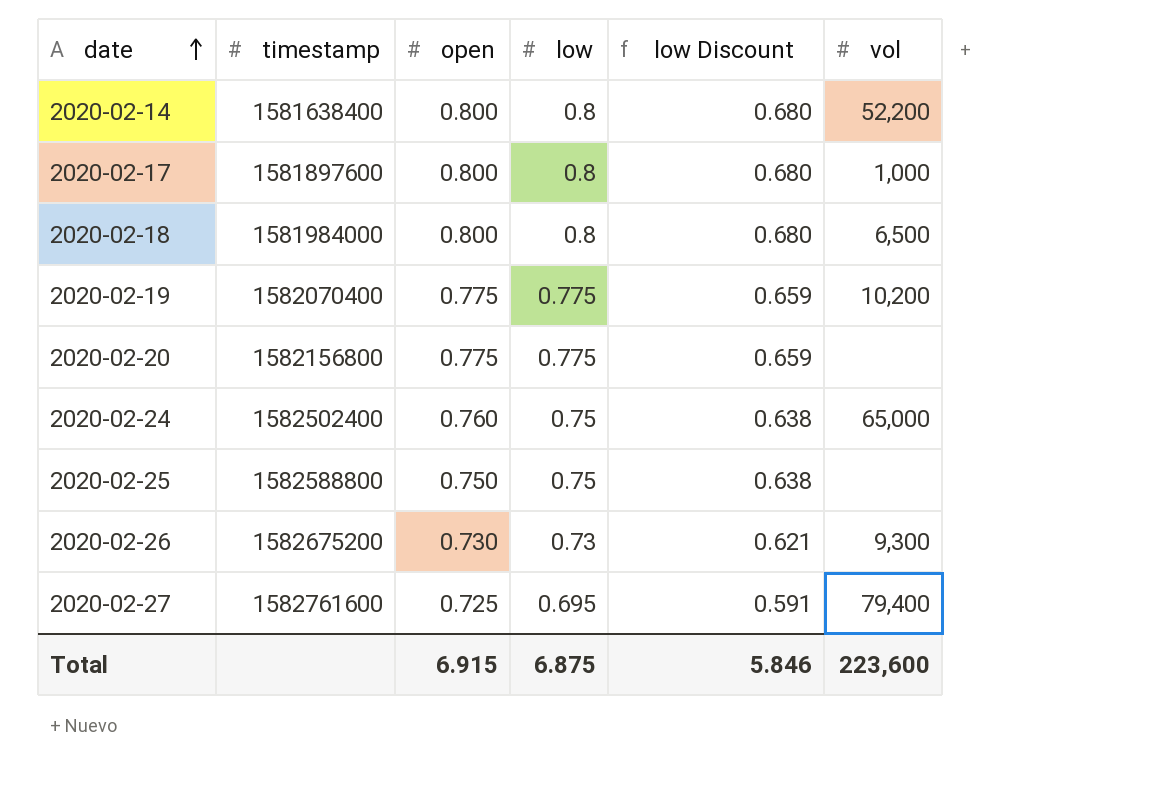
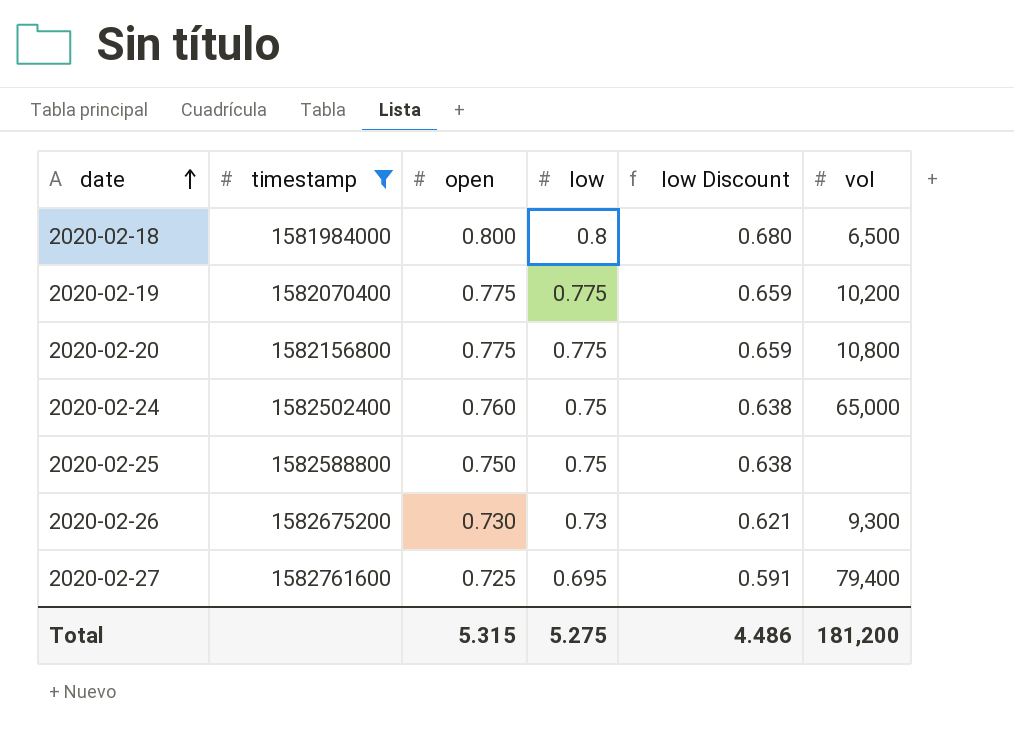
filter: none -> timestamp >= 1581984000
2020-02-20 | vol: none -> 10,800
Total | open: 6.915 -> 5.315
Total | low: 6.875 -> 5.275
Total | low Discount: 5.846 -> 4.486
Total | vol: 223,600 -> 181,200

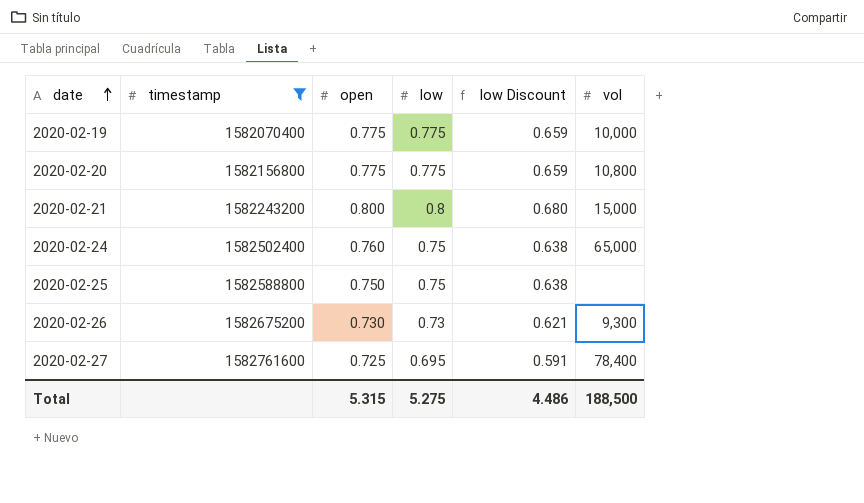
row 2020-02-18: 1581984000 | 0.800 | 0.8 | 0.680 | 6,500 -> none
2020-02-19 | vol: 10,200 -> 10,000
row 2020-02-21: none -> 1582243200 | 0.800 | 0.8 | 0.680 | 15,000
2020-02-27 | vol: 79,400 -> 78,400
Total | vol: 181,200 -> 188,500

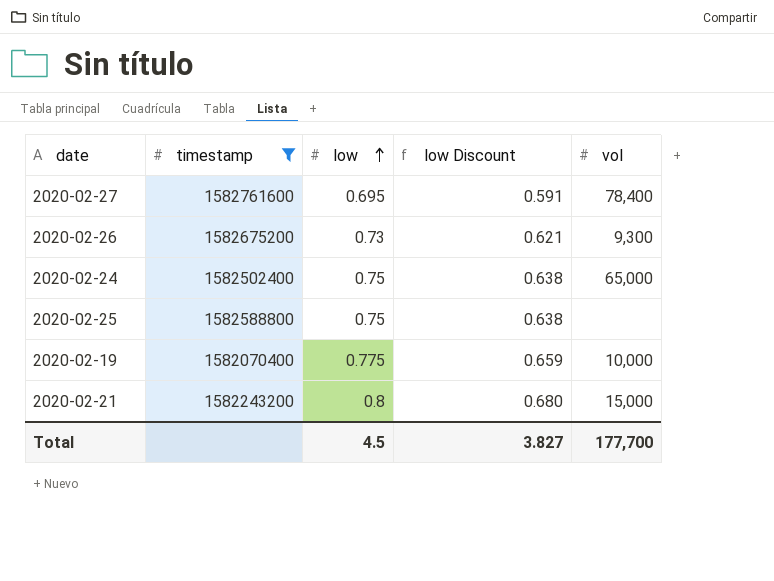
row order: date ascending -> low ascending
column open | position: 3 -> none
row 2020-02-20: 1582156800 | 0.775 | 0.775 | 0.659 | 10,800 -> none
Total | low: 5.275 -> 4.5
Total | low Discount: 4.486 -> 3.827
Total | vol: 188,500 -> 177,700

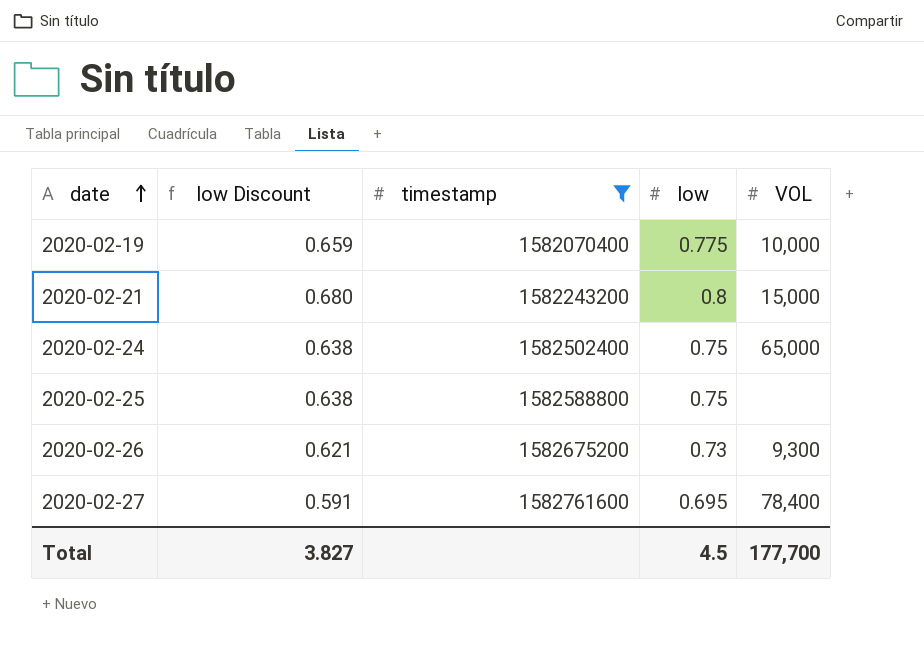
row order: low ascending -> date ascending
column low Discount | position: 4 -> 2
column name: vol -> VOL

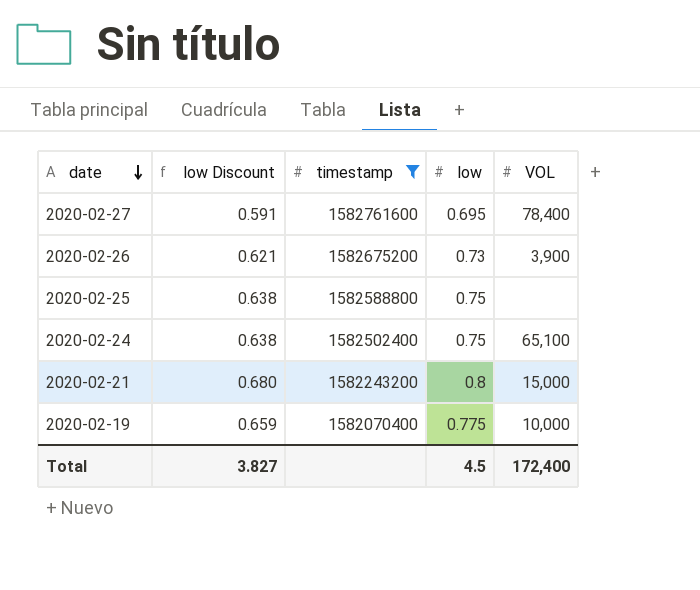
row order: date ascending -> date descending
2020-02-26 | VOL: 9,300 -> 3,900
2020-02-24 | VOL: 65,000 -> 65,100
Total | VOL: 177,700 -> 172,400

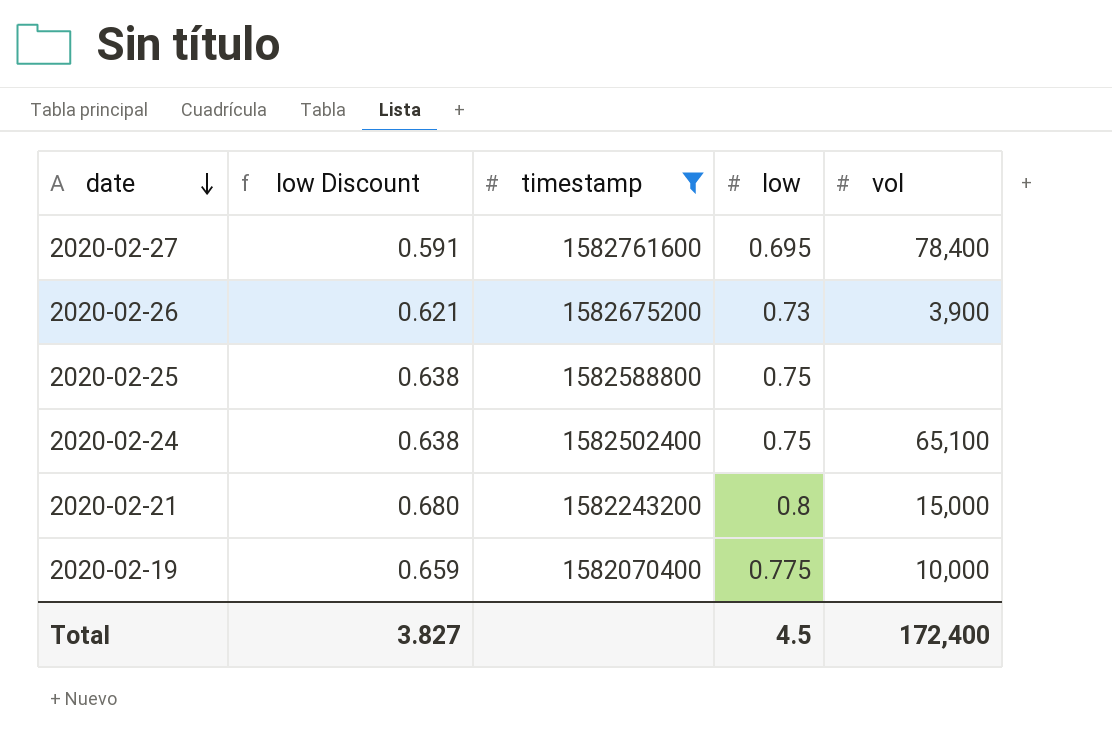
column name: VOL -> vol

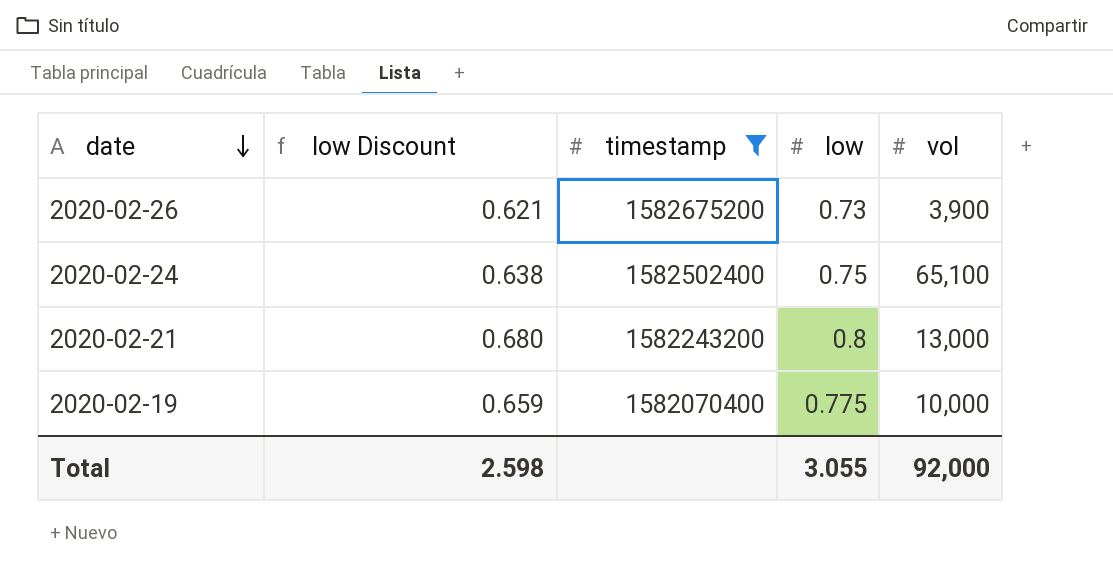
row 2020-02-27: 0.591 | 1582761600 | 0.695 | 78,400 -> none
row 2020-02-25: 0.638 | 1582588800 | 0.75 | none -> none
2020-02-21 | vol: 15,000 -> 13,000
Total | low Discount: 3.827 -> 2.598
Total | low: 4.5 -> 3.055
Total | vol: 172,400 -> 92,000

